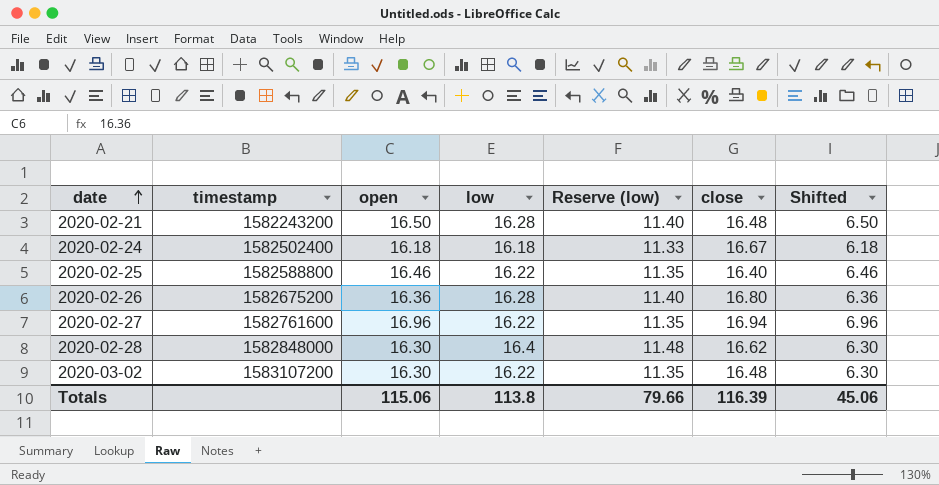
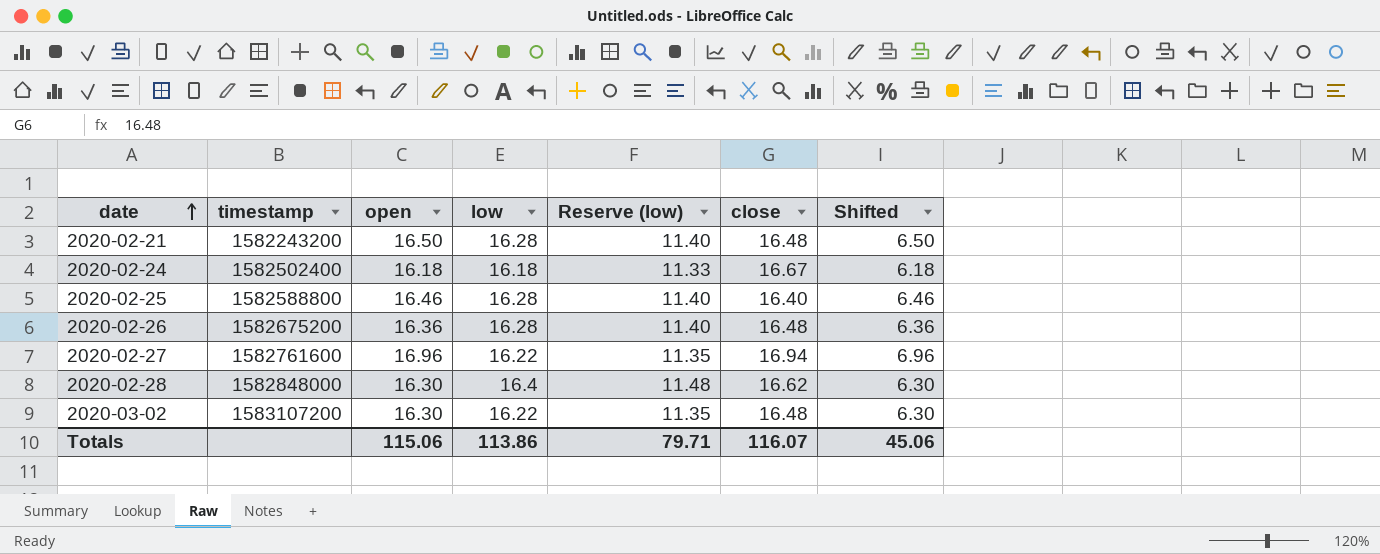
2020-02-25 | low: 16.22 -> 16.28
2020-02-25 | Reserve (low): 11.35 -> 11.40
2020-02-26 | close: 16.80 -> 16.48
Totals | low: 113.8 -> 113.86
Totals | Reserve (low): 79.66 -> 79.71
Totals | close: 116.39 -> 116.07

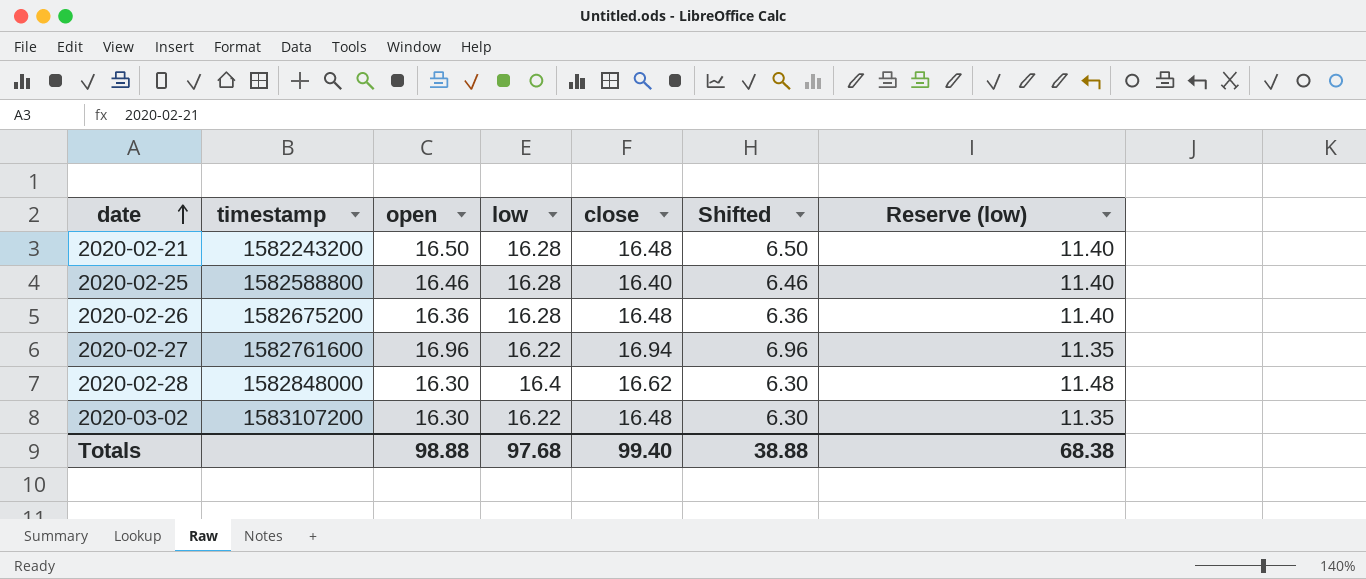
column Reserve (low) | position: 5 -> 7
row 2020-02-24: 1582502400 | 16.18 | 16.18 | 11.33 | 16.67 | 6.18 -> none
Totals | open: 115.06 -> 98.88
Totals | low: 113.86 -> 97.68
Totals | close: 116.07 -> 99.40
Totals | Shifted: 45.06 -> 38.88
Totals | Reserve (low): 79.71 -> 68.38

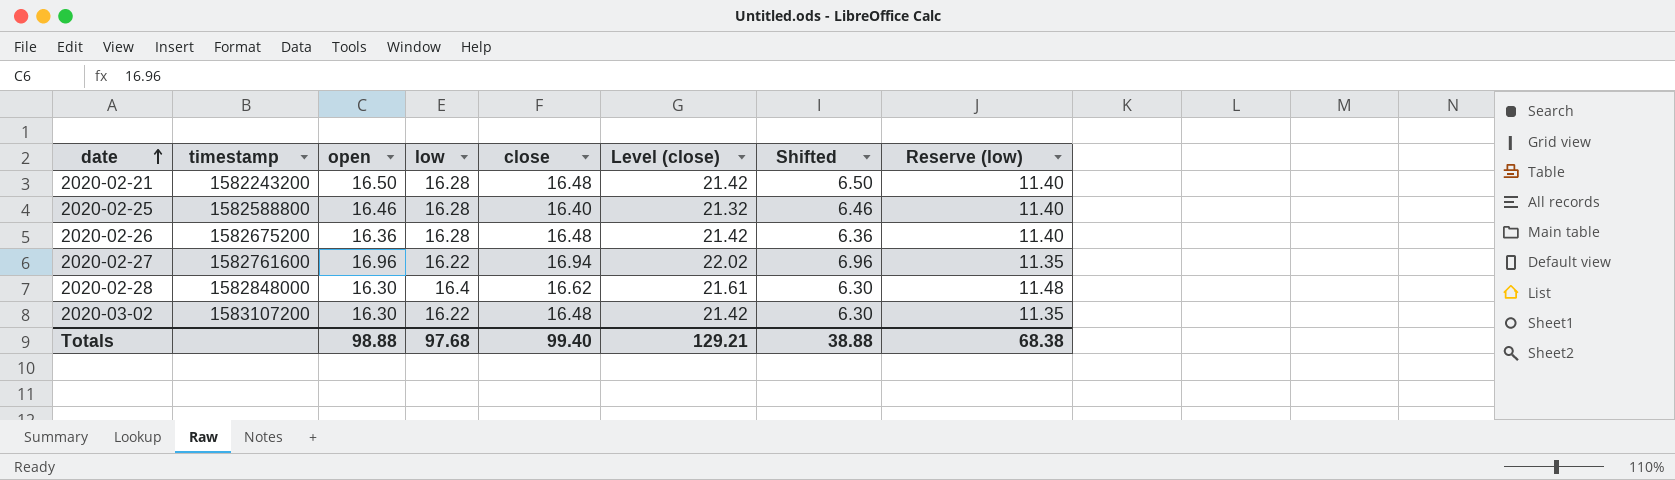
column Level (close) | formula: none -> [close] * 1.3

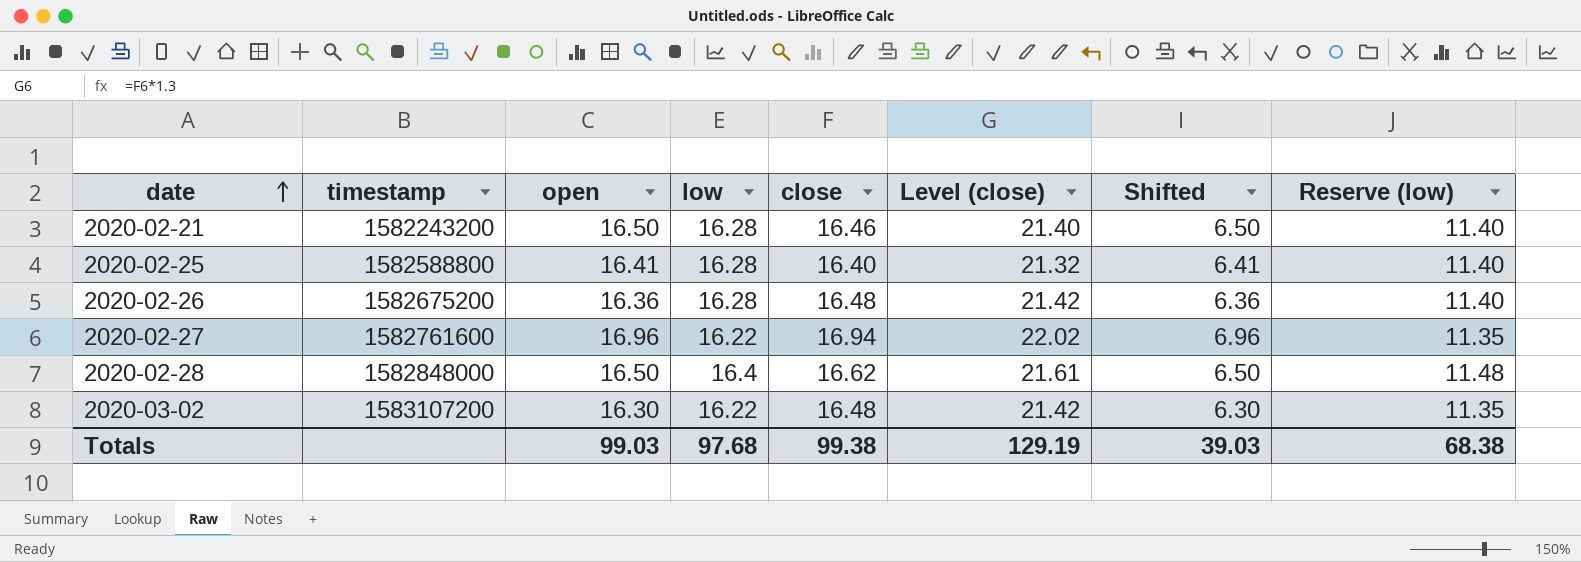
2020-02-21 | close: 16.48 -> 16.46
2020-02-21 | Level (close): 21.42 -> 21.40
2020-02-25 | open: 16.46 -> 16.41
2020-02-25 | Shifted: 6.46 -> 6.41
2020-02-28 | open: 16.30 -> 16.50
2020-02-28 | Shifted: 6.30 -> 6.50
Totals | open: 98.88 -> 99.03
Totals | close: 99.40 -> 99.38
Totals | Level (close): 129.21 -> 129.19
Totals | Shifted: 38.88 -> 39.03

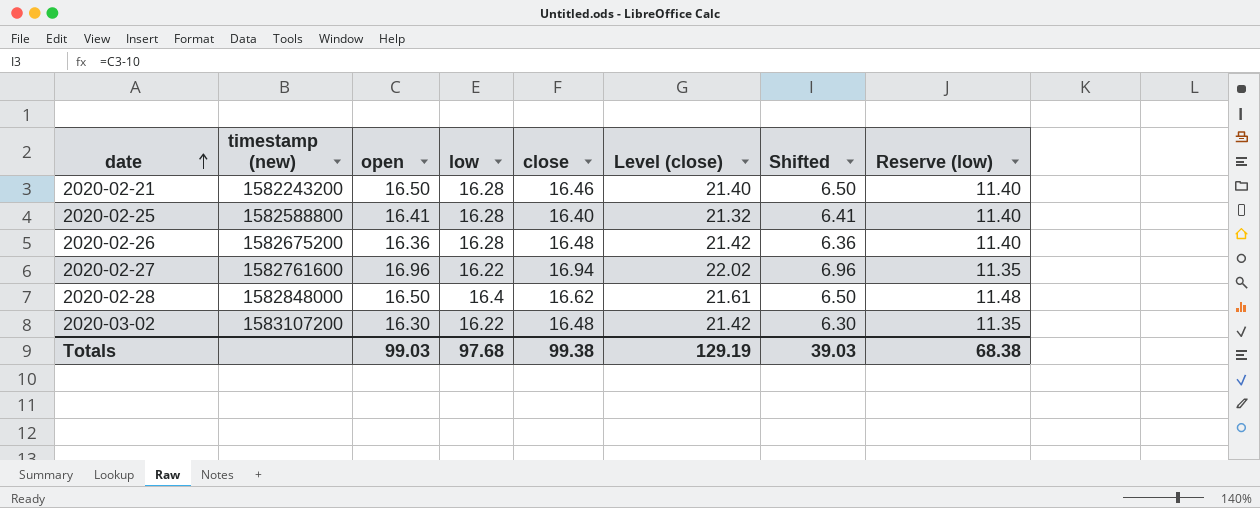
column name: timestamp -> timestamp (new)

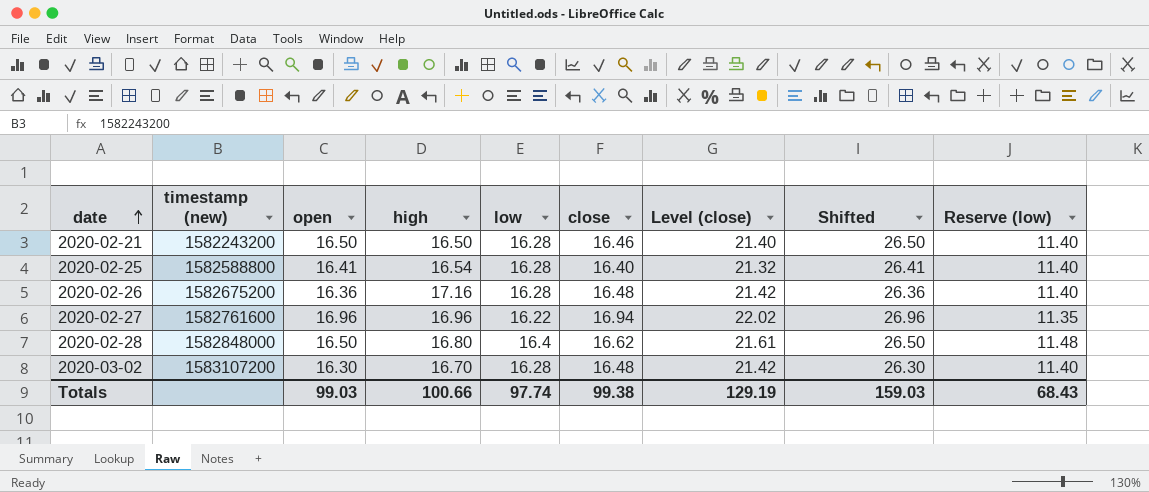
column high | position: none -> 4
column Shifted | formula: [open] - 10 -> [open] + 10
2020-03-02 | low: 16.22 -> 16.28
2020-03-02 | Reserve (low): 11.35 -> 11.40
Totals | low: 97.68 -> 97.74
Totals | Shifted: 39.03 -> 159.03
Totals | Reserve (low): 68.38 -> 68.43

